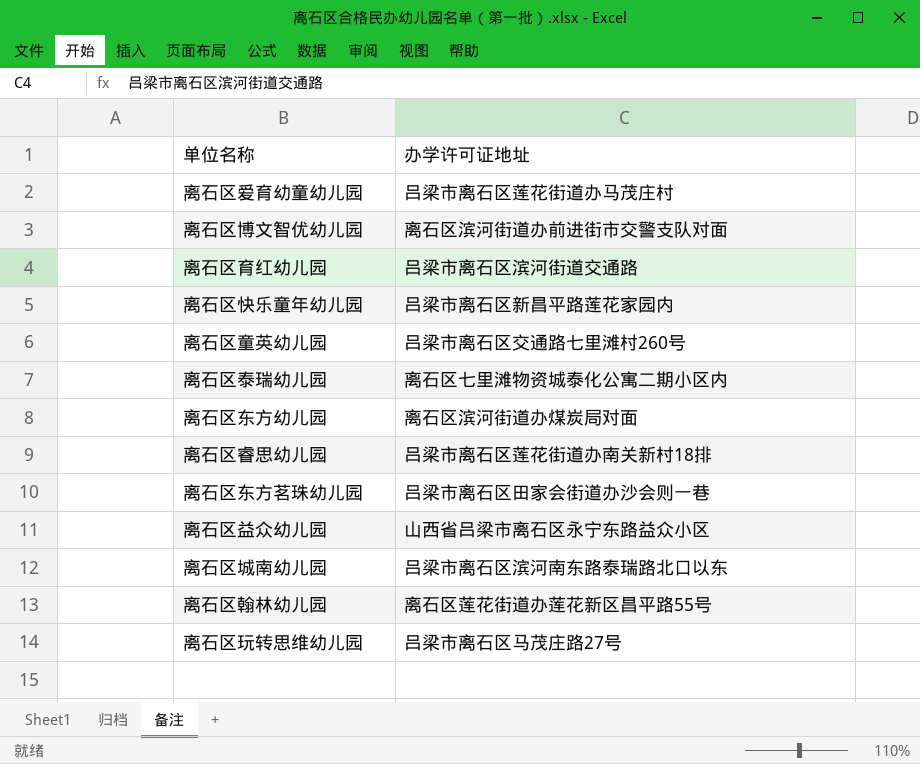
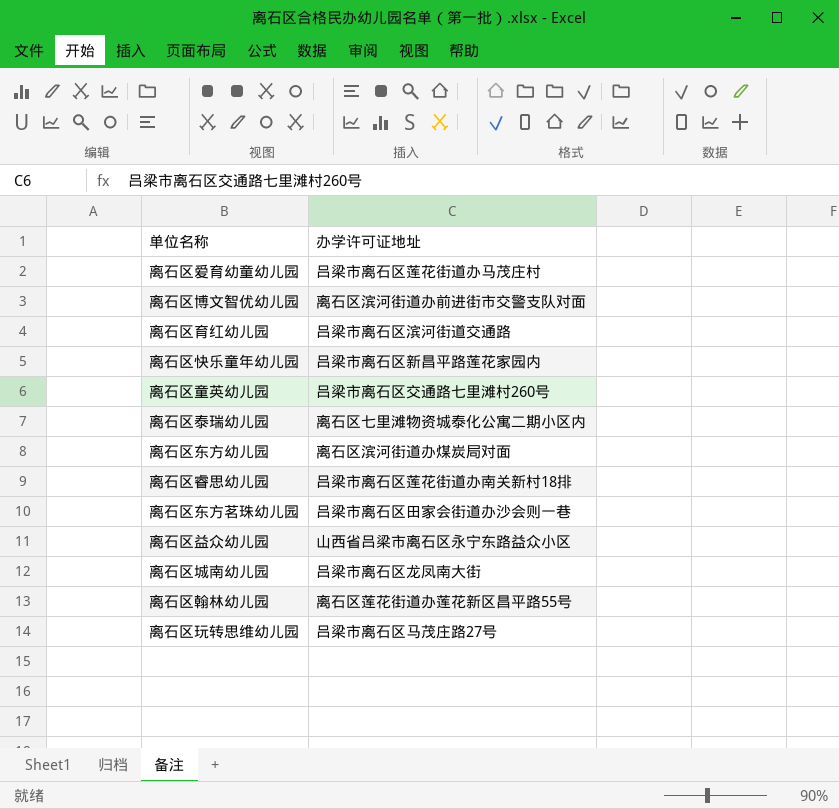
离石区城南幼儿园 | 办学许可证地址: 吕梁市离石区滨河南东路泰瑞路北口以东 -> 吕梁市离石区龙凤南大街

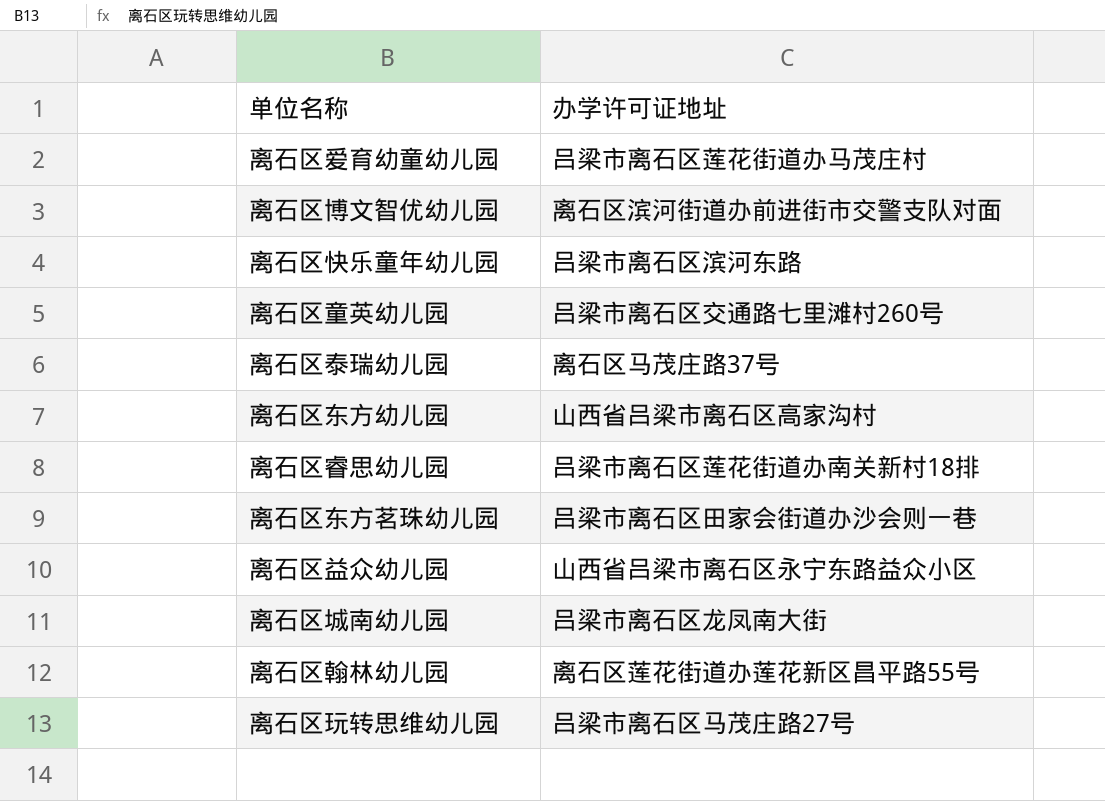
row 离石区育红幼儿园: 吕梁市离石区滨河街道交通路 -> none
离石区快乐童年幼儿园 | 办学许可证地址: 吕梁市离石区新昌平路莲花家园内 -> 吕梁市离石区滨河东路
离石区泰瑞幼儿园 | 办学许可证地址: 离石区七里滩物资城泰化公寓二期小区内 -> 离石区马茂庄路37号
离石区东方幼儿园 | 办学许可证地址: 离石区滨河街道办煤炭局对面 -> 山西省吕梁市离石区高家沟村

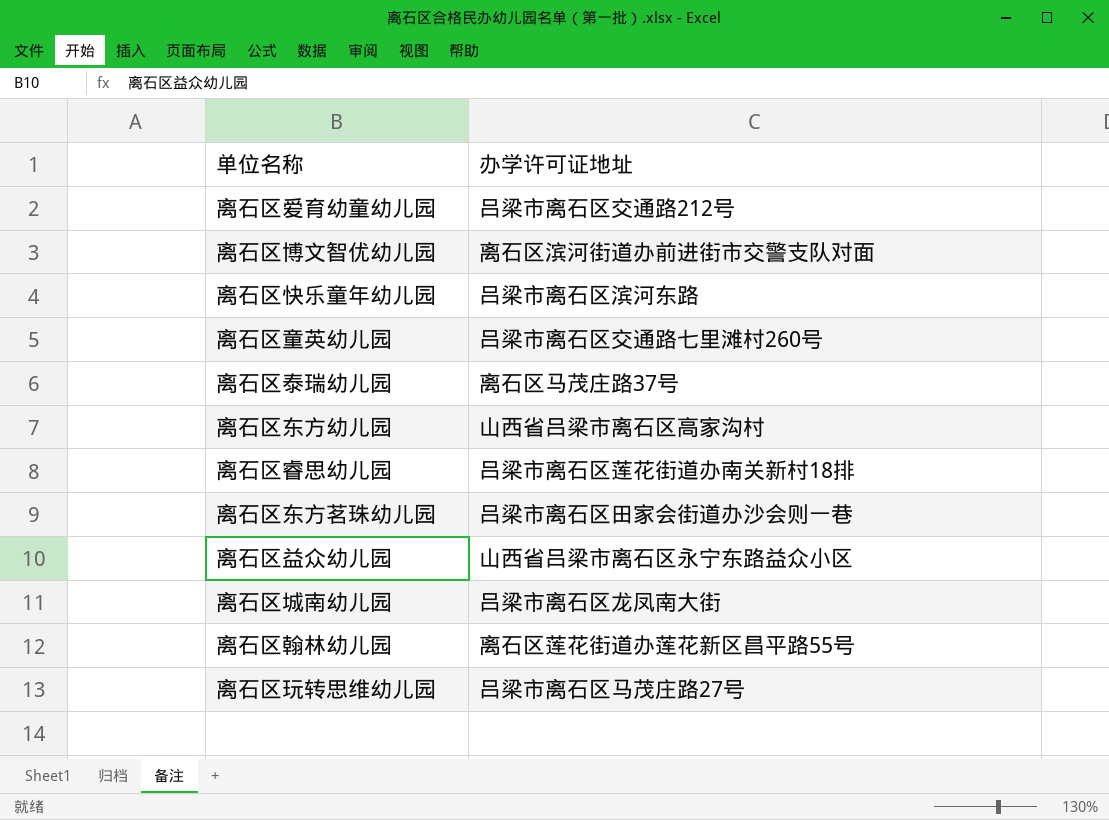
离石区爱育幼童幼儿园 | 办学许可证地址: 吕梁市离石区莲花街道办马茂庄村 -> 吕梁市离石区交通路212号

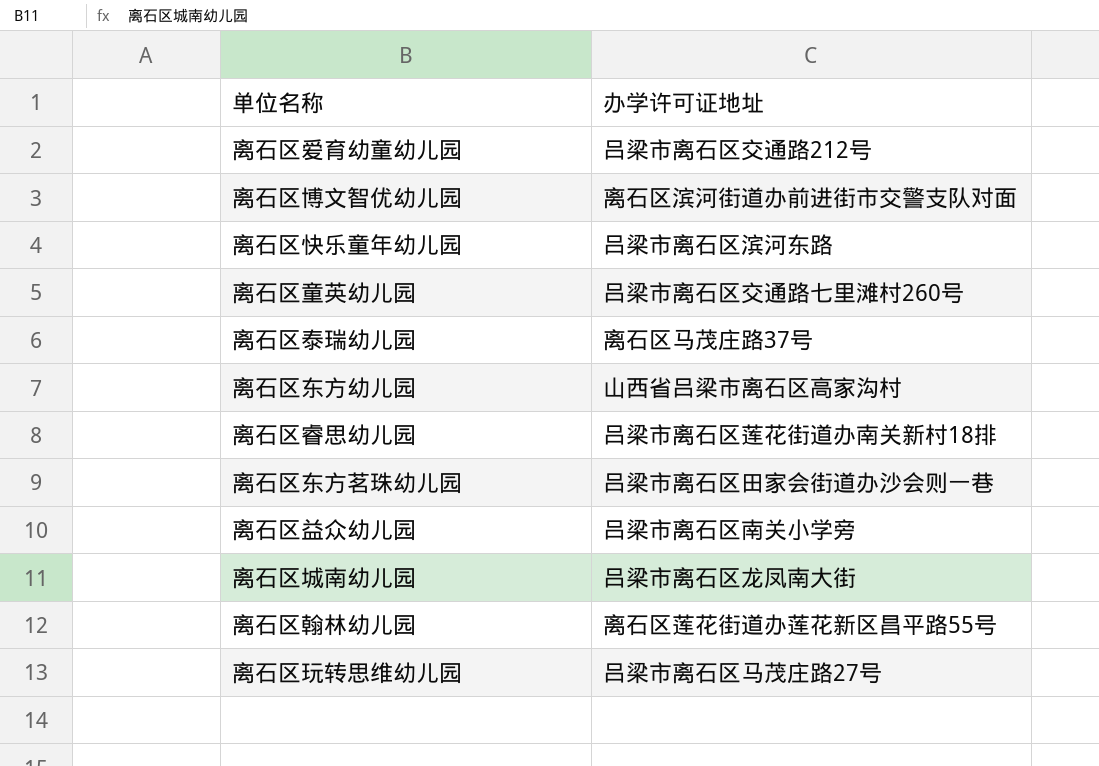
离石区益众幼儿园 | 办学许可证地址: 山西省吕梁市离石区永宁东路益众小区 -> 吕梁市离石区南关小学旁

